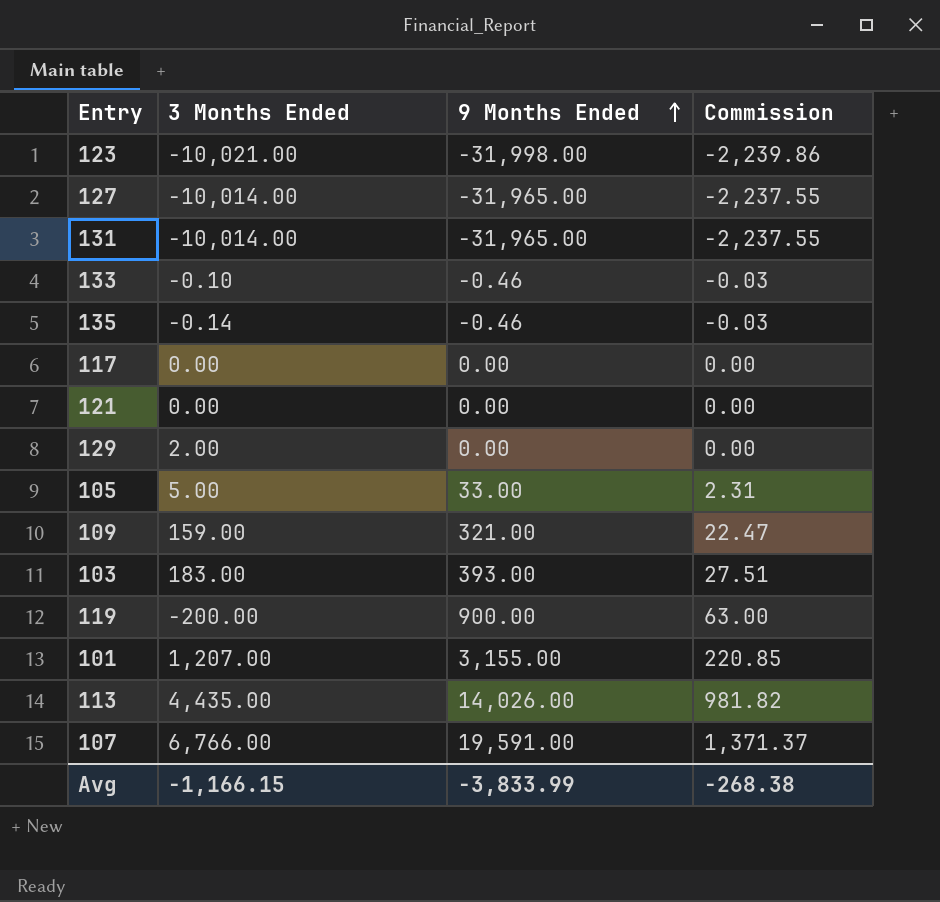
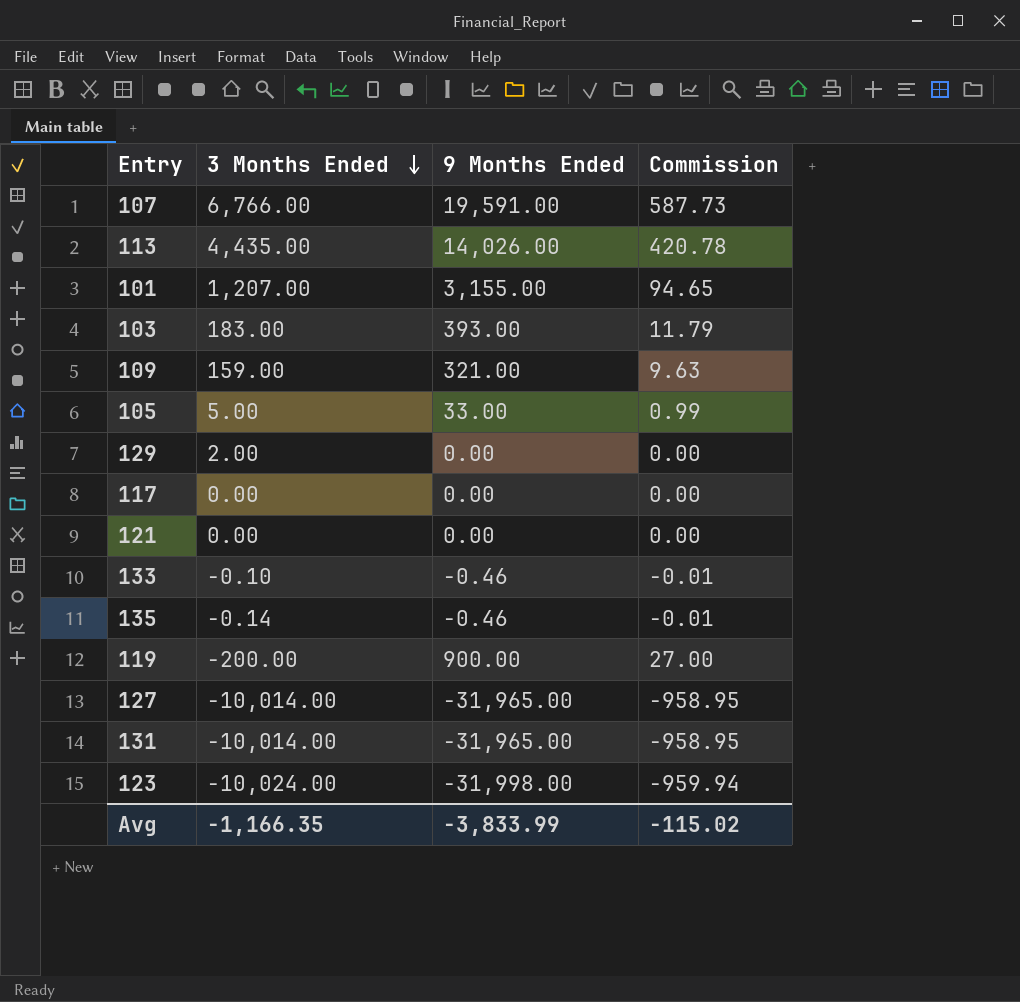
row order: 9 Months Ended ascending -> 3 Months Ended descending
column Commission | formula: [9 Months Ended] * 0.07 -> [9 Months Ended] * 0.03
123 | 3 Months Ended: -10,021.00 -> -10,024.00
Avg | 3 Months Ended: -1,166.15 -> -1,166.35
Avg | Commission: -268.38 -> -115.02

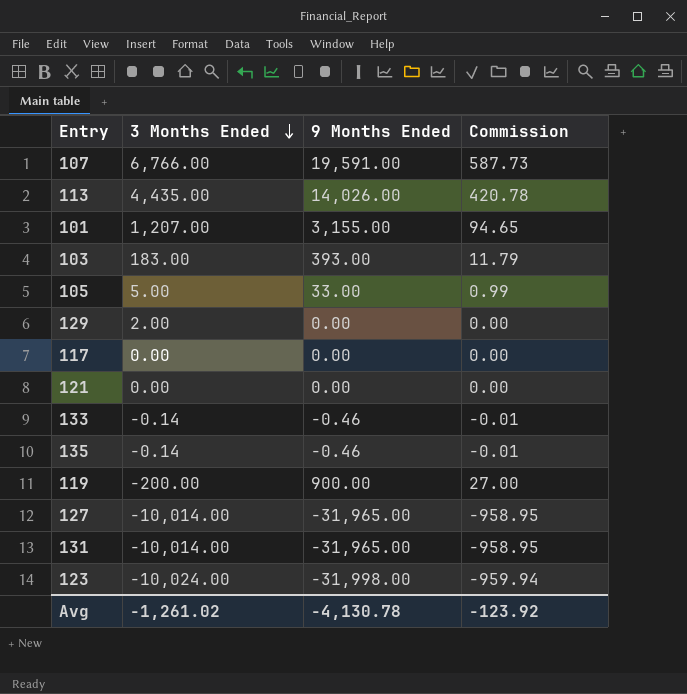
row 109: 159.00 | 321.00 | 9.63 -> none
133 | 3 Months Ended: -0.10 -> -0.14
Avg | 3 Months Ended: -1,166.35 -> -1,261.02
Avg | 9 Months Ended: -3,833.99 -> -4,130.78
Avg | Commission: -115.02 -> -123.92

